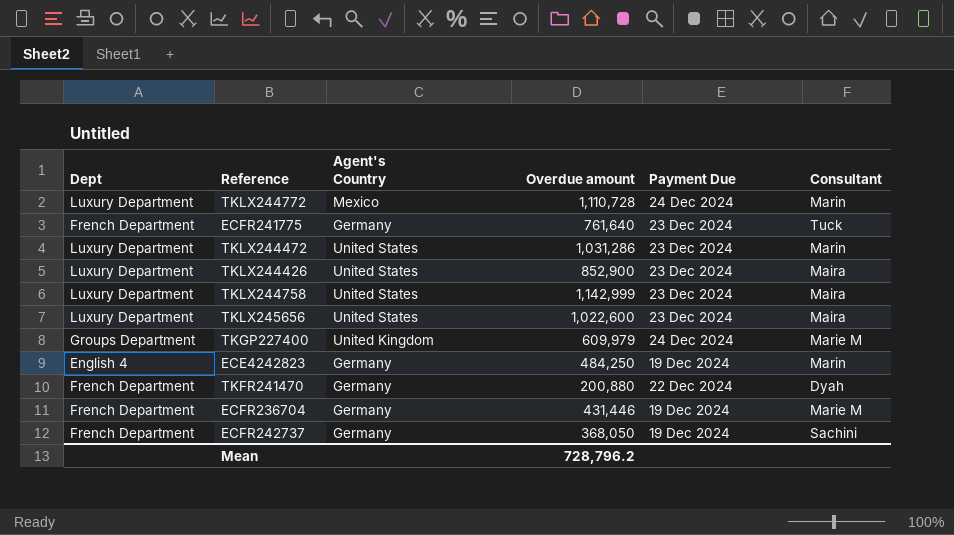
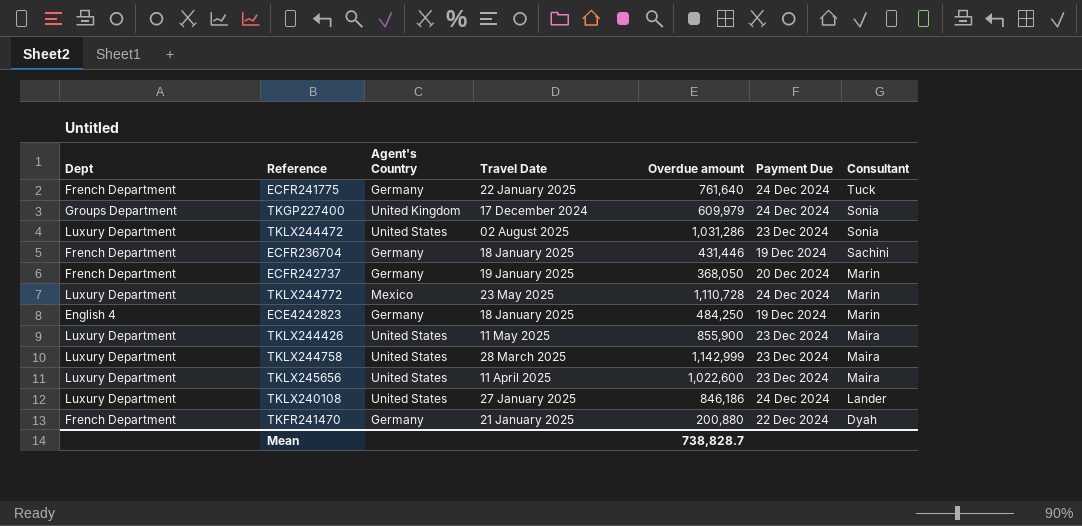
row order: none -> Consultant descending
column Travel Date | position: none -> 4
ECFR241775 | Payment Due: 23 Dec 2024 -> 24 Dec 2024
TKGP227400 | Consultant: Marie M -> Sonia
TKLX244472 | Consultant: Marin -> Sonia
ECFR236704 | Consultant: Marie M -> Sachini
ECFR242737 | Payment Due: 19 Dec 2024 -> 20 Dec 2024
ECFR242737 | Consultant: Sachini -> Marin
TKLX244426 | Overdue amount: 852,900 -> 855,900
row TKLX240108: none -> Luxury Department | United States | 27 January 2025 | 846,186 | 24 Dec 2024 | Lander
Mean | Overdue amount: 728,796.2 -> 738,828.7

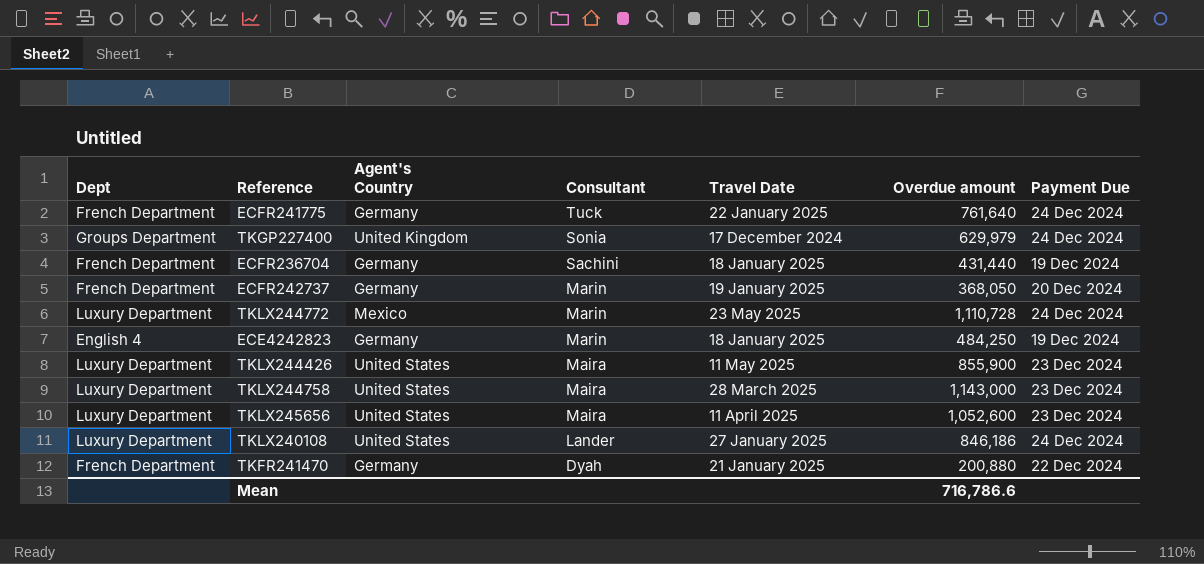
column Consultant | position: 7 -> 4
row TKLX244472: Luxury Department | United States | 02 August 2025 | 1,031,286 | 23 Dec 2024 | Sonia -> none
TKGP227400 | Overdue amount: 609,979 -> 629,979
ECFR236704 | Overdue amount: 431,446 -> 431,440
TKLX244758 | Overdue amount: 1,142,999 -> 1,143,000
TKLX245656 | Overdue amount: 1,022,600 -> 1,052,600
Mean | Overdue amount: 738,828.7 -> 716,786.6

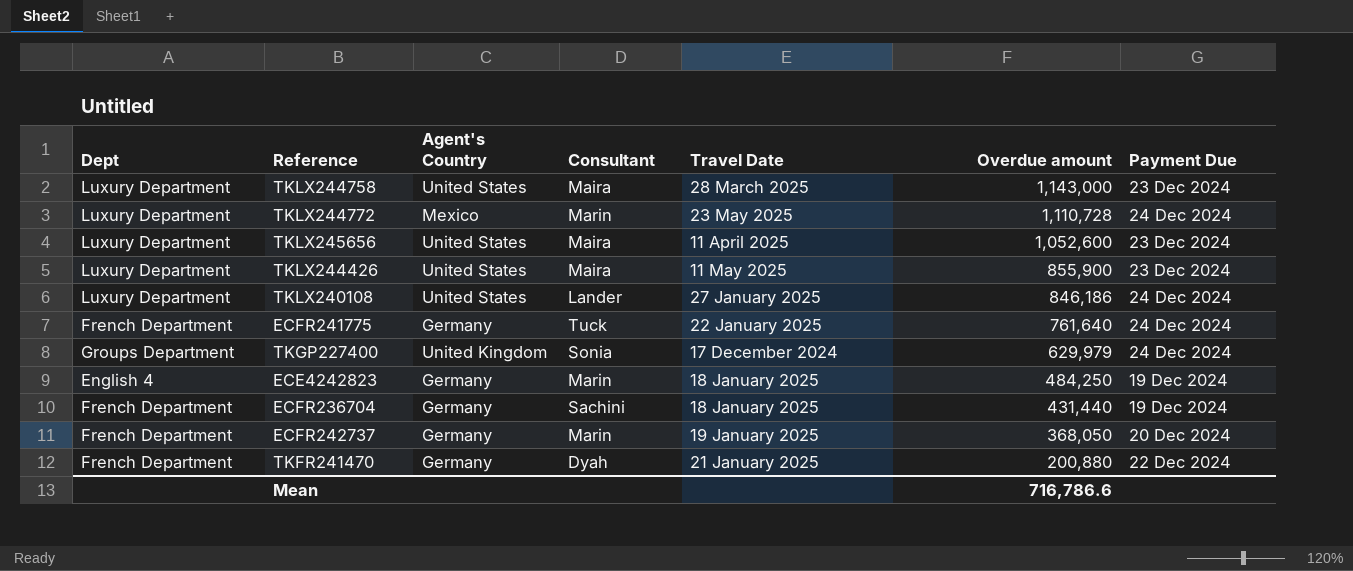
row order: Consultant descending -> Overdue amount descending

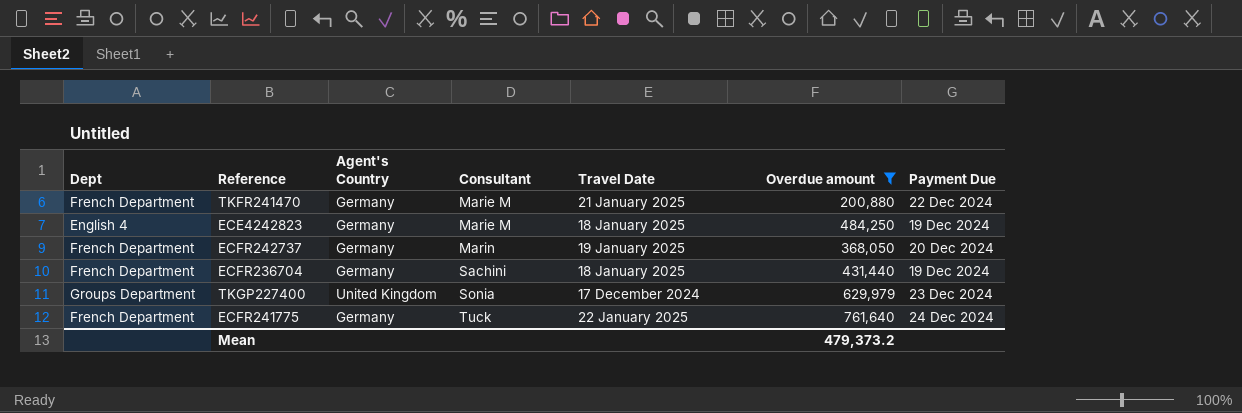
filter: none -> Overdue amount <= 761,640
row order: Overdue amount descending -> Consultant ascending
TKFR241470 | Consultant: Dyah -> Marie M
ECE4242823 | Consultant: Marin -> Marie M
TKGP227400 | Payment Due: 24 Dec 2024 -> 23 Dec 2024
Mean | Overdue amount: 716,786.6 -> 479,373.2

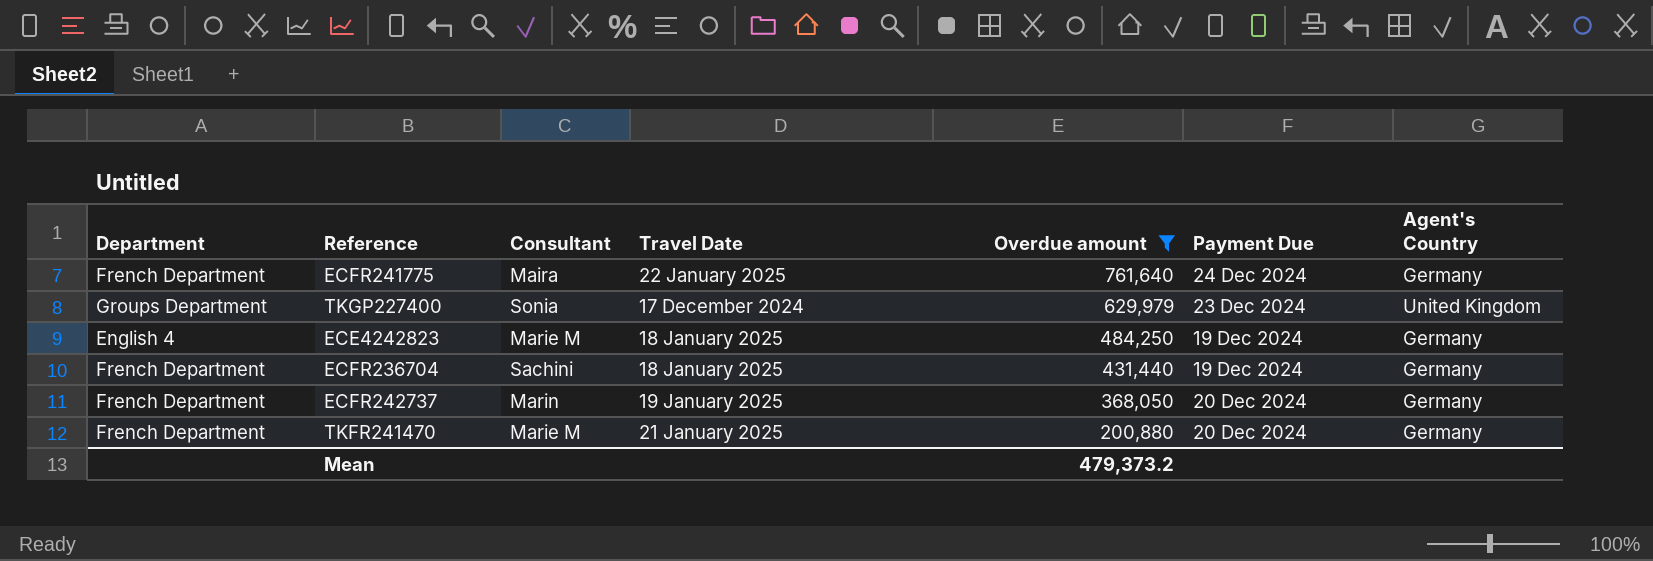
row order: Consultant ascending -> Overdue amount descending
column name: Dept -> Department
column Agent's Country | position: 3 -> 7
ECFR241775 | Consultant: Tuck -> Maira
TKFR241470 | Payment Due: 22 Dec 2024 -> 20 Dec 2024

